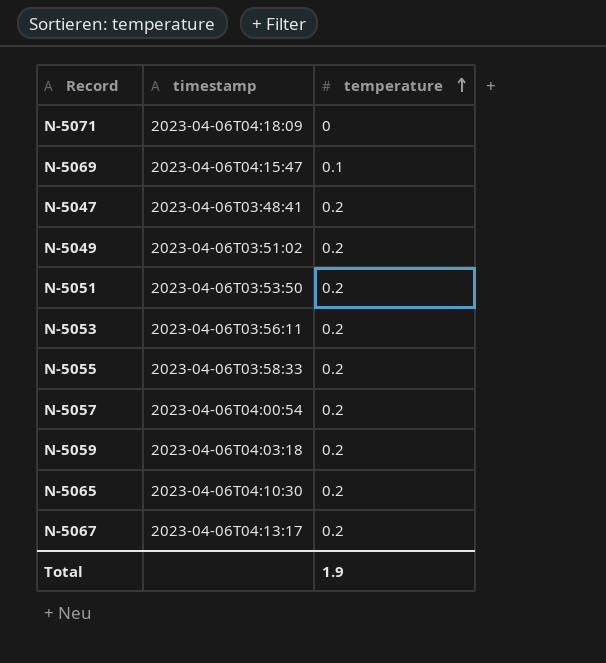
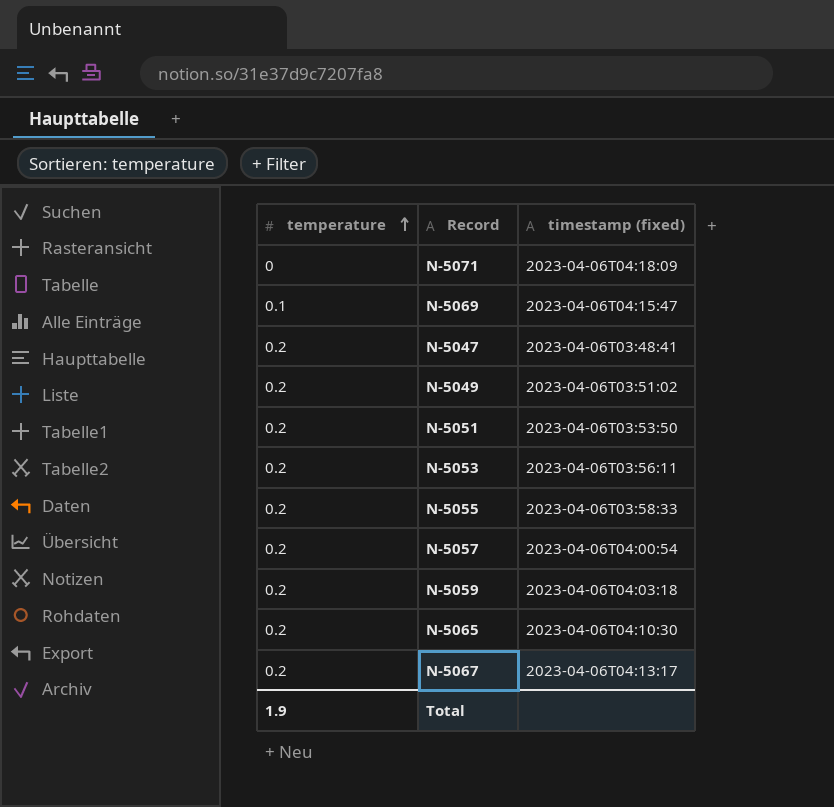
column temperature | position: 3 -> 1
column name: timestamp -> timestamp (fixed)

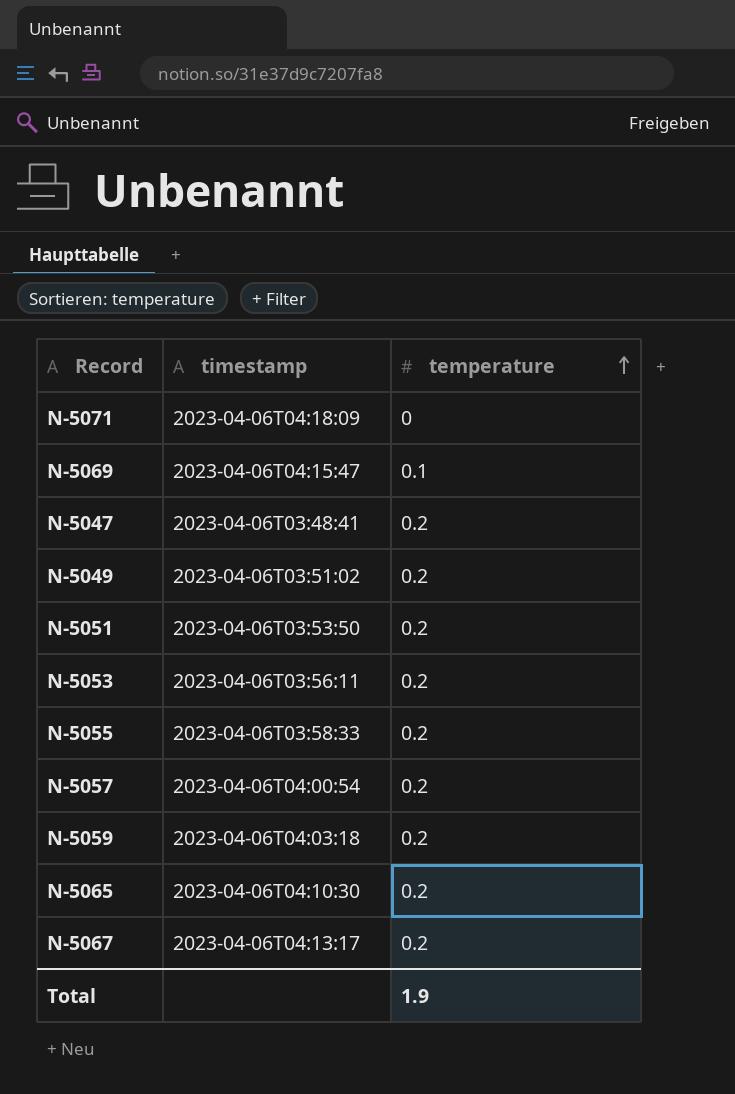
column name: timestamp (fixed) -> timestamp
column temperature | position: 1 -> 3

